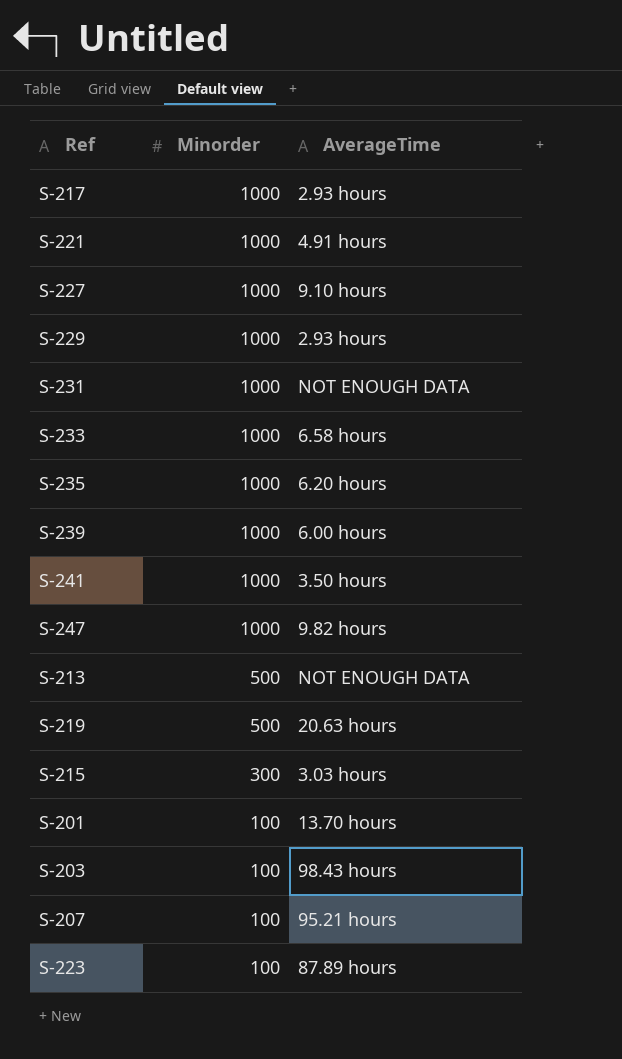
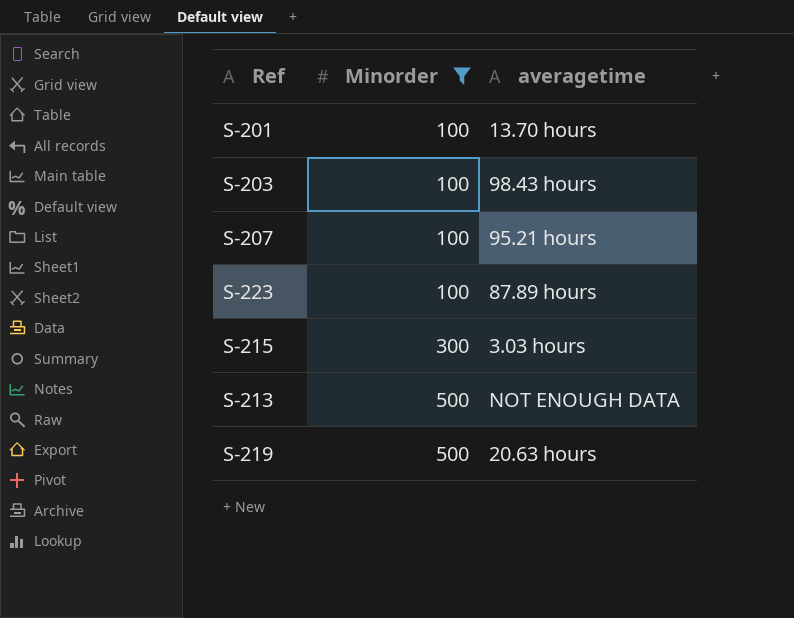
filter: none -> Minorder != 1000
row order: Minorder descending -> Minorder ascending
column name: AverageTime -> averagetime

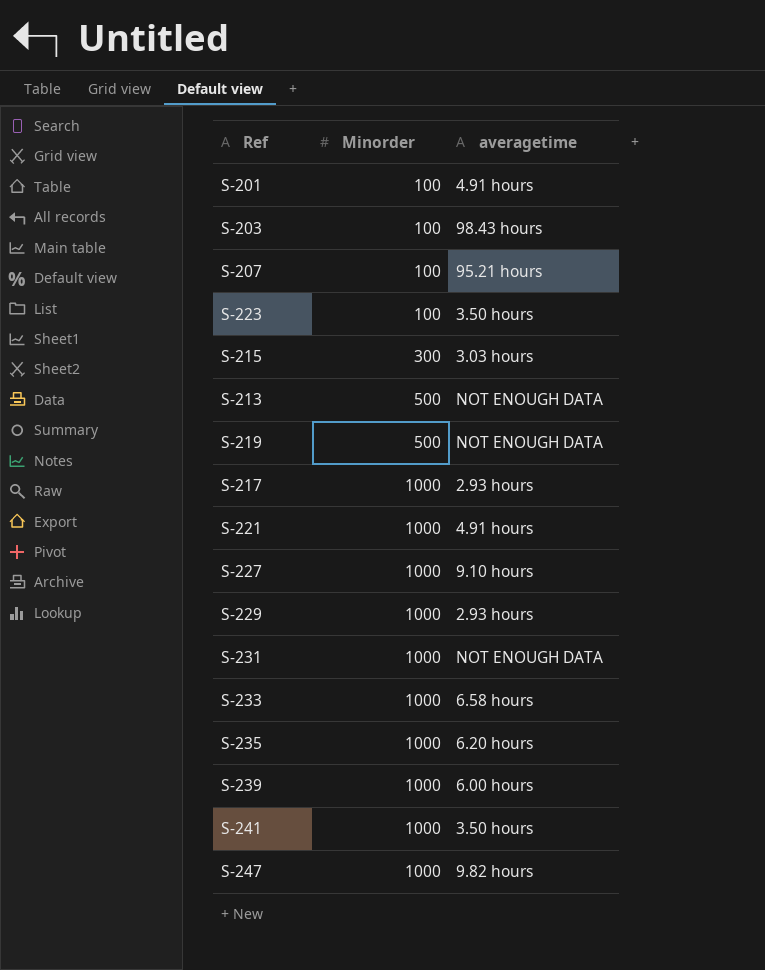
filter: Minorder != 1000 -> none
S-201 | averagetime: 13.70 hours -> 4.91 hours
S-223 | averagetime: 87.89 hours -> 3.50 hours
S-219 | averagetime: 20.63 hours -> NOT ENOUGH DATA

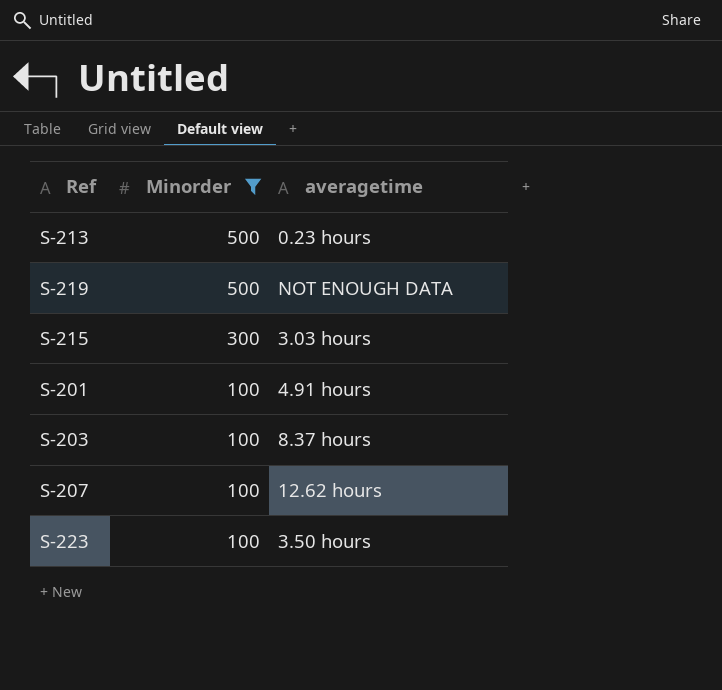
filter: none -> Minorder != 1000
row order: Minorder ascending -> Minorder descending
S-213 | averagetime: NOT ENOUGH DATA -> 0.23 hours
S-203 | averagetime: 98.43 hours -> 8.37 hours
S-207 | averagetime: 95.21 hours -> 12.62 hours

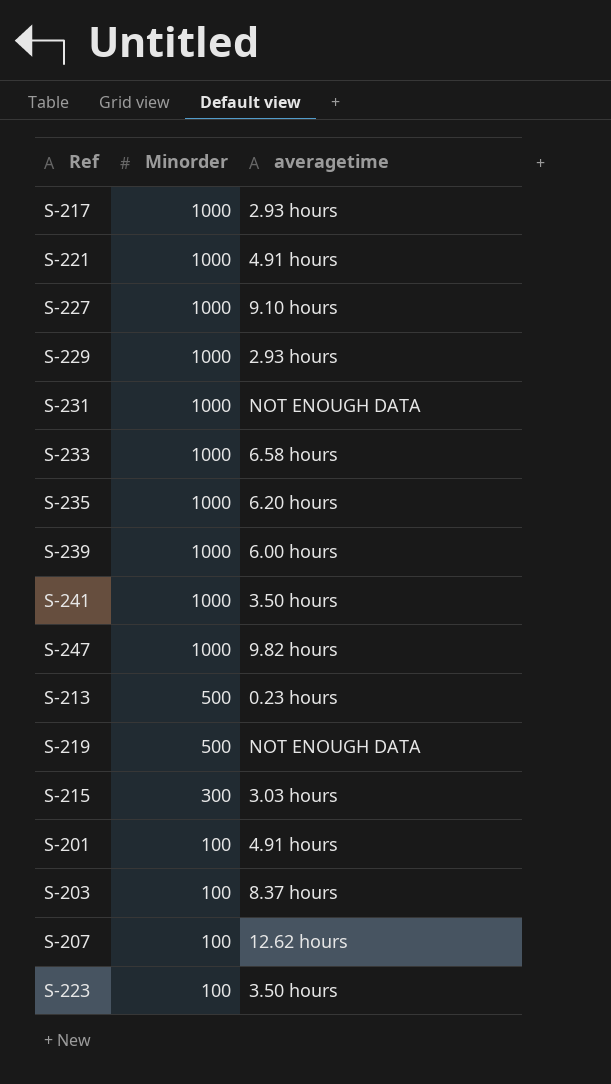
filter: Minorder != 1000 -> none

